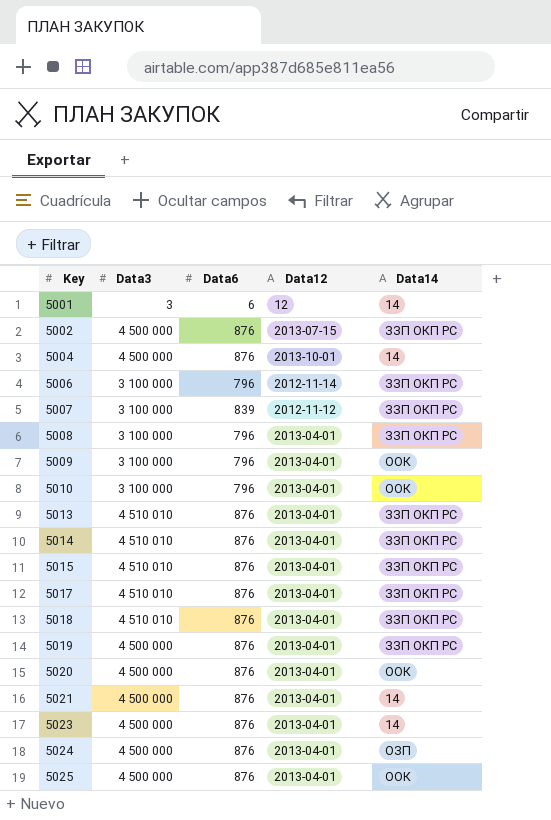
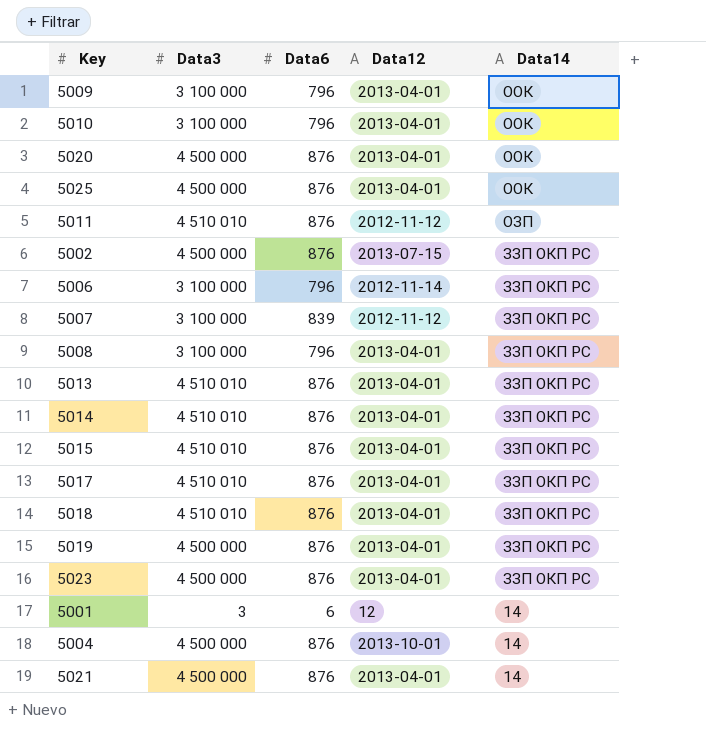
row order: Key ascending -> Data14 descending
row 5024: 4 500 000 | 876 | 2013-04-01 | ОЗП -> none
row 5011: none -> 4 510 010 | 876 | 2012-11-12 | ОЗП
5023 | Data14: 14 -> ЗЗП ОКП РС

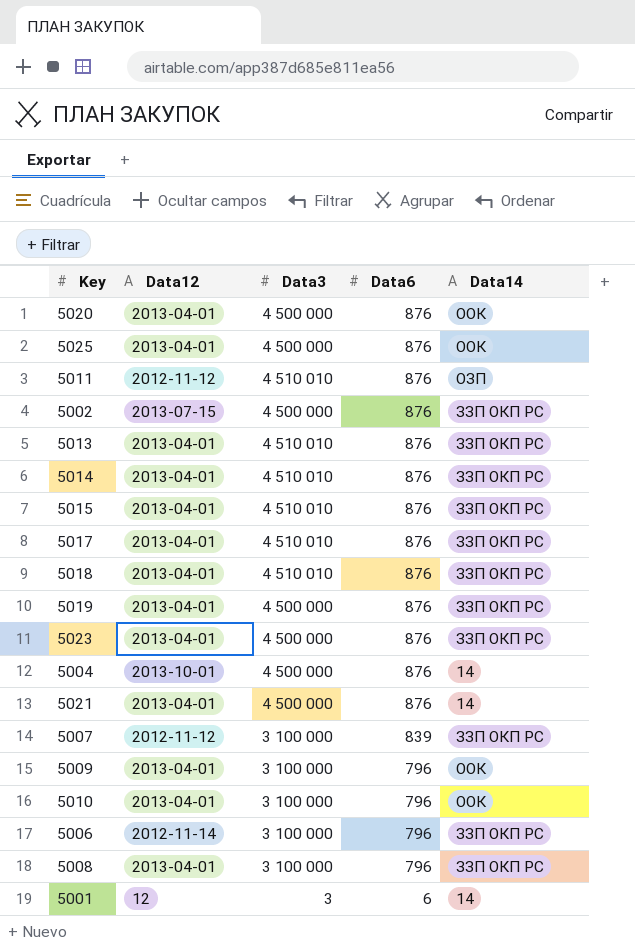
row order: Data14 descending -> Data6 descending
column Data12 | position: 4 -> 2

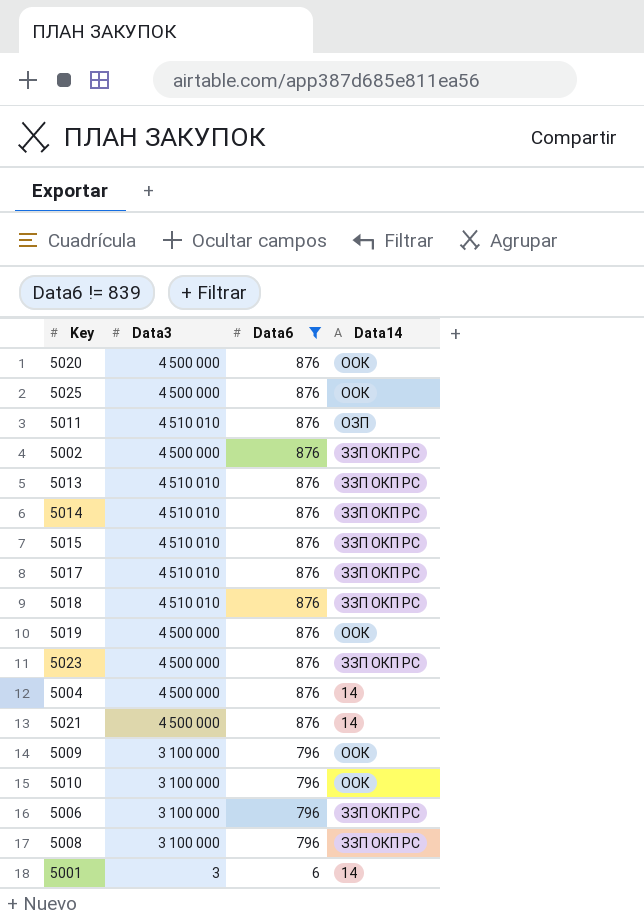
filter: none -> Data6 != 839
column Data12 | position: 2 -> none
5019 | Data14: ЗЗП ОКП РС -> ООК

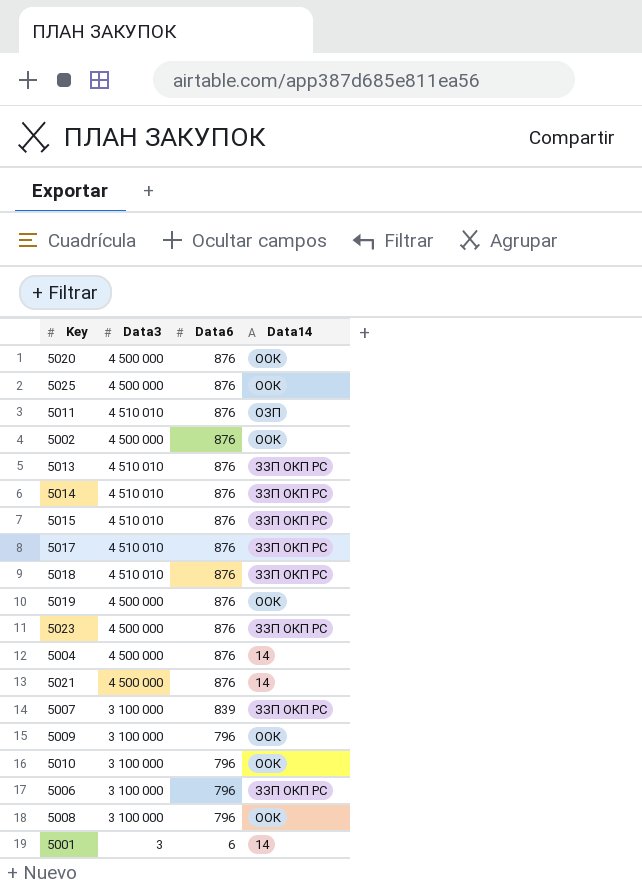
filter: Data6 != 839 -> none
5002 | Data14: ЗЗП ОКП РС -> ООК
5008 | Data14: ЗЗП ОКП РС -> ООК

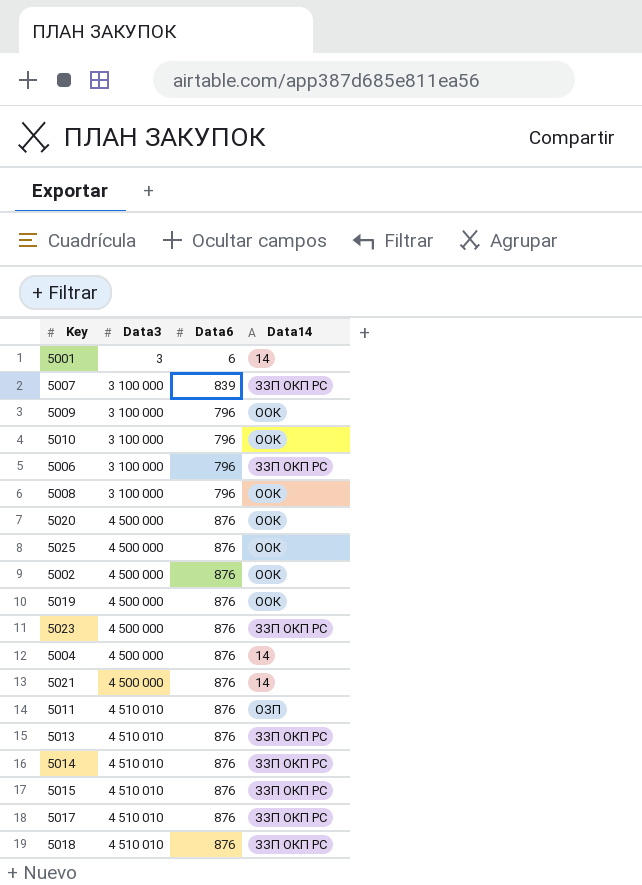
row order: Data6 descending -> Data3 ascending

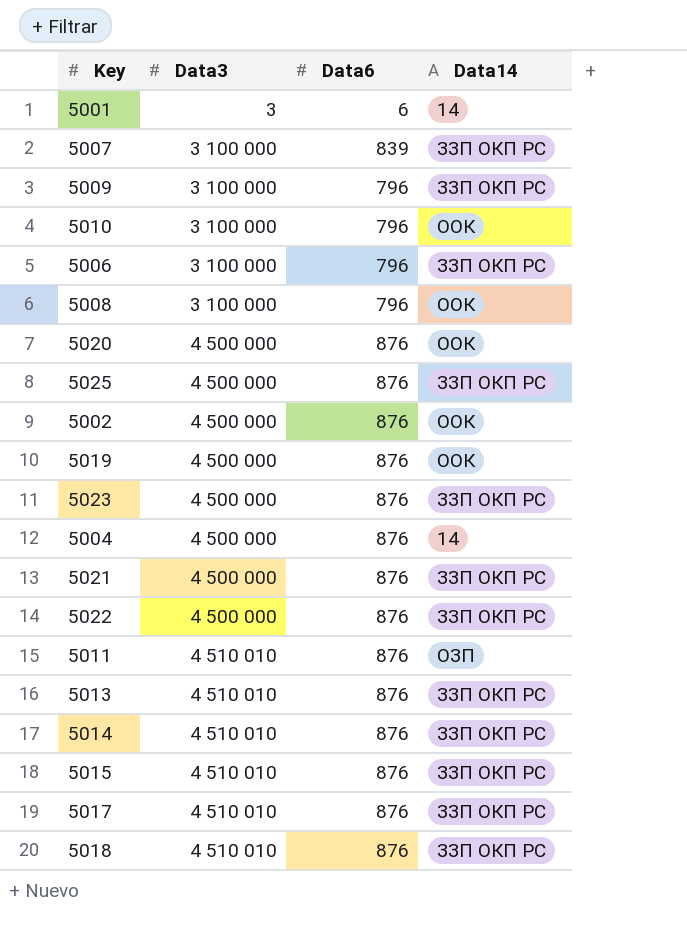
5009 | Data14: ООК -> ЗЗП ОКП РС
5025 | Data14: ООК -> ЗЗП ОКП РС
5021 | Data14: 14 -> ЗЗП ОКП РС
row 5022: none -> 4 500 000 | 876 | ЗЗП ОКП РС

